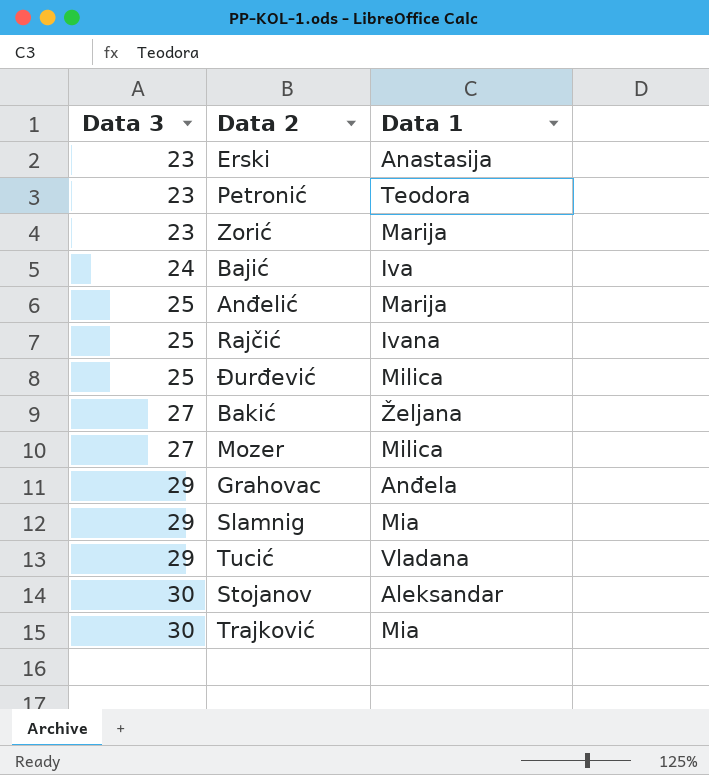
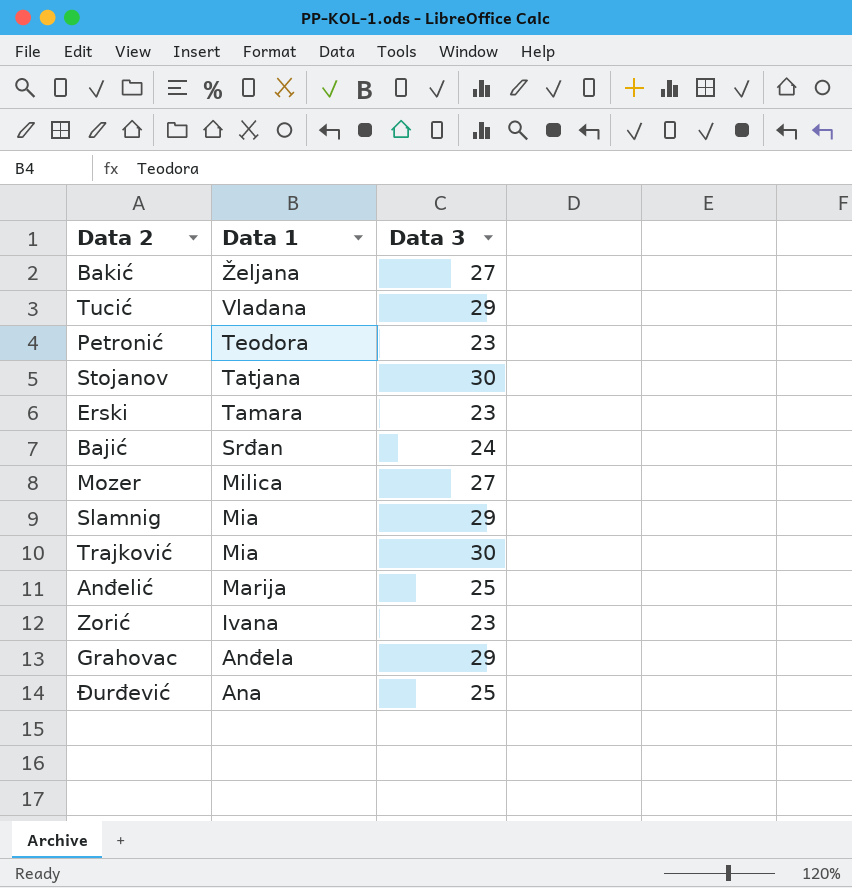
row order: Data 3 ascending -> Data 1 descending
column Data 3 | position: 1 -> 3
row Rajčić: 25 | Ivana -> none
Stojanov | Data 1: Aleksandar -> Tatjana
Erski | Data 1: Anastasija -> Tamara
Bajić | Data 1: Iva -> Srđan
Zorić | Data 1: Marija -> Ivana
Đurđević | Data 1: Milica -> Ana

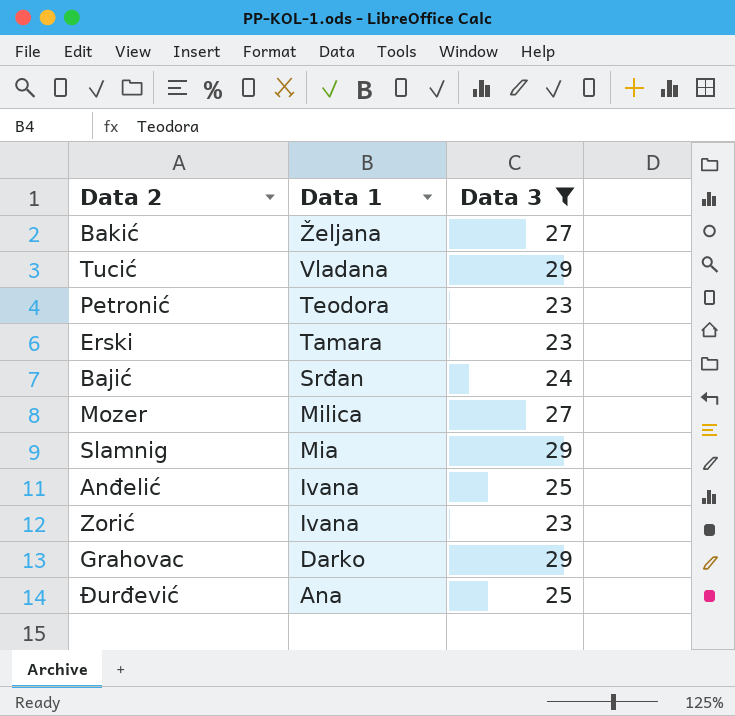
filter: none -> Data 3 != 30
Anđelić | Data 1: Marija -> Ivana
Grahovac | Data 1: Anđela -> Darko

